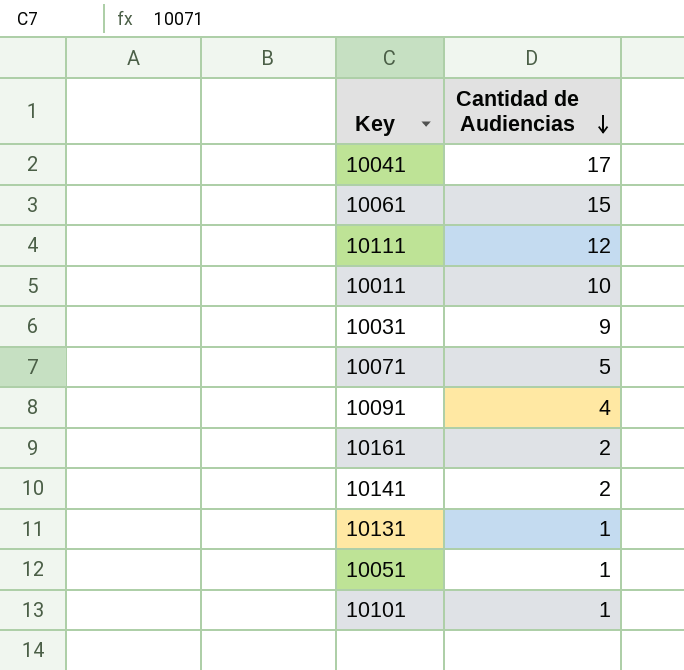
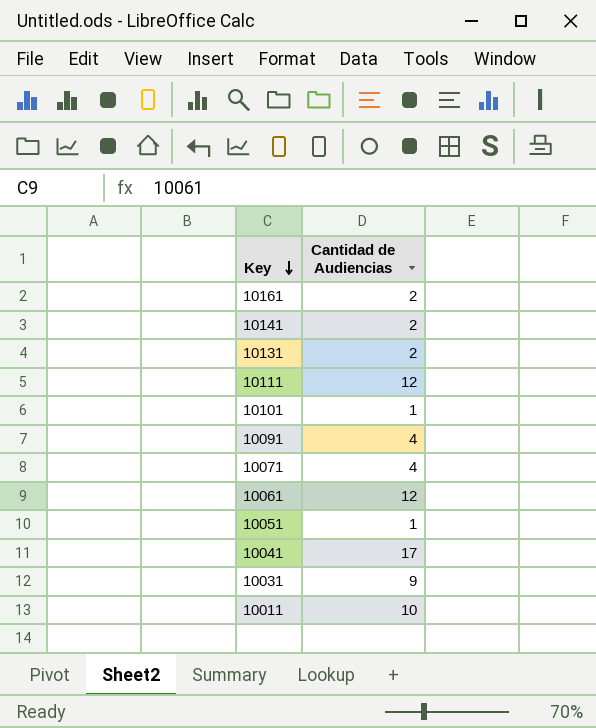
row order: Cantidad de Audiencias descending -> Key descending
10131 | Cantidad de Audiencias: 1 -> 2
10071 | Cantidad de Audiencias: 5 -> 4
10061 | Cantidad de Audiencias: 15 -> 12

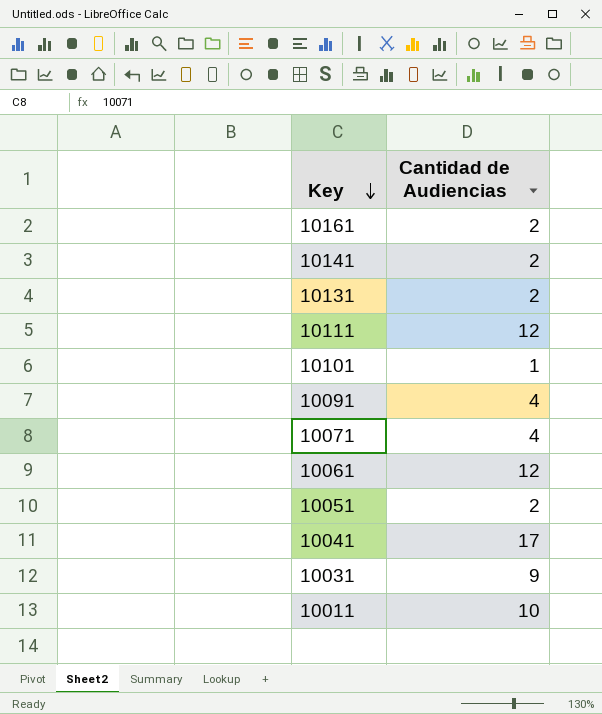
10051 | Cantidad de Audiencias: 1 -> 2

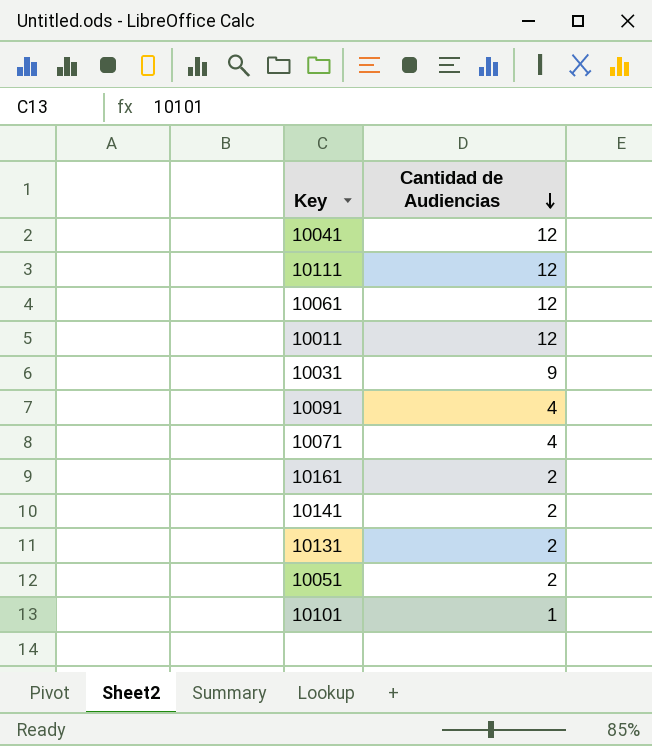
row order: Key descending -> Cantidad de Audiencias descending
10041 | Cantidad de Audiencias: 17 -> 12
10011 | Cantidad de Audiencias: 10 -> 12

